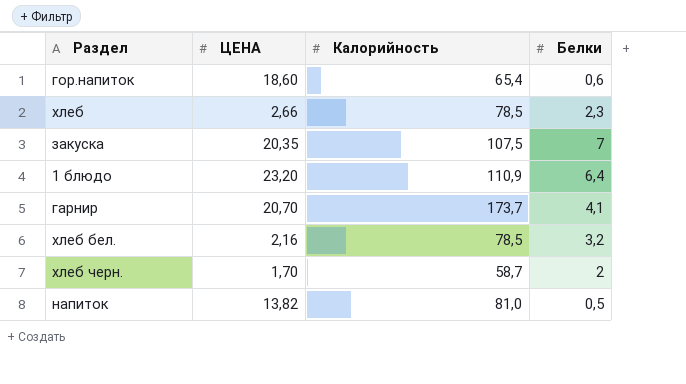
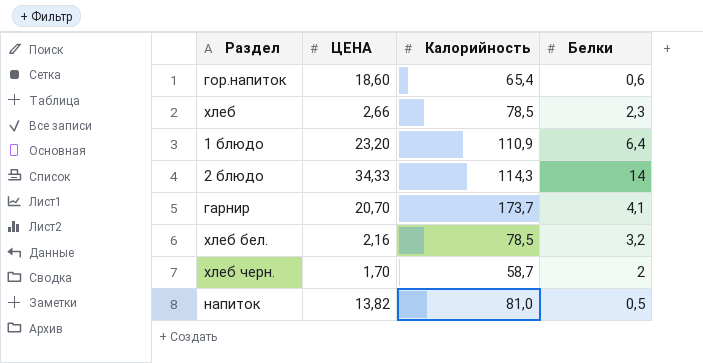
row закуска: 20,35 | 107,5 | 7 -> none
row 2 блюдо: none -> 34,33 | 114,3 | 14

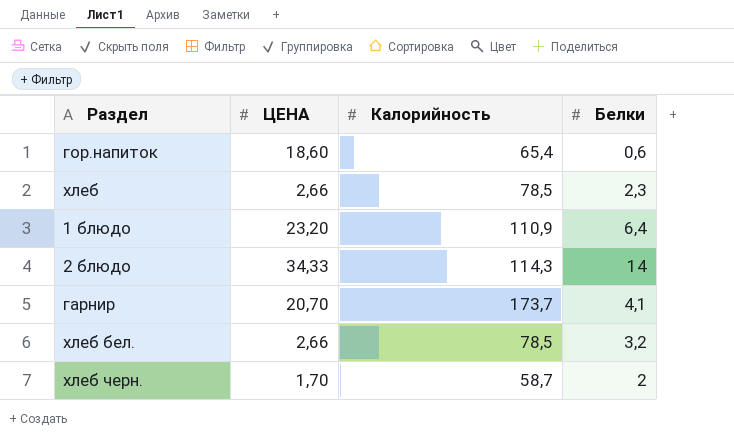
row напиток: 13,82 | 81,0 | 0,5 -> none
хлеб бел. | ЦЕНА: 2,16 -> 2,66

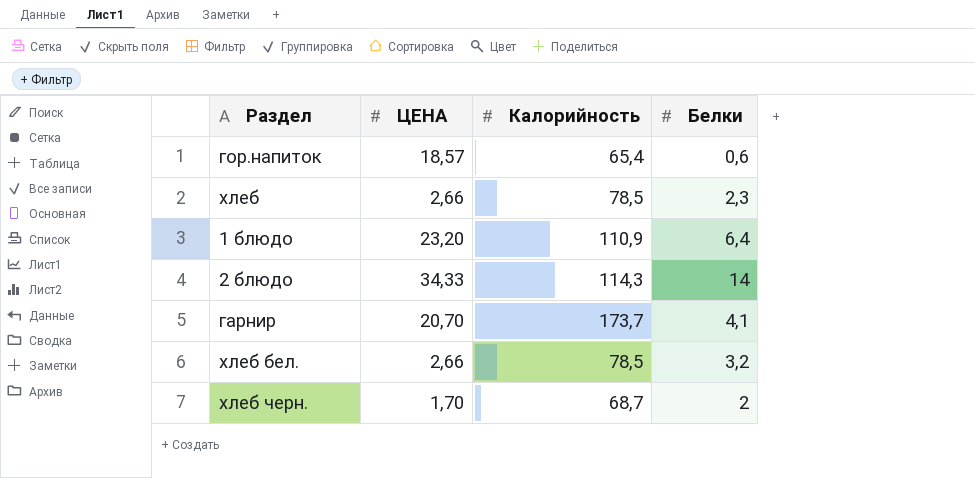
гор.напиток | ЦЕНА: 18,60 -> 18,57
хлеб черн. | Калорийность: 58,7 -> 68,7

